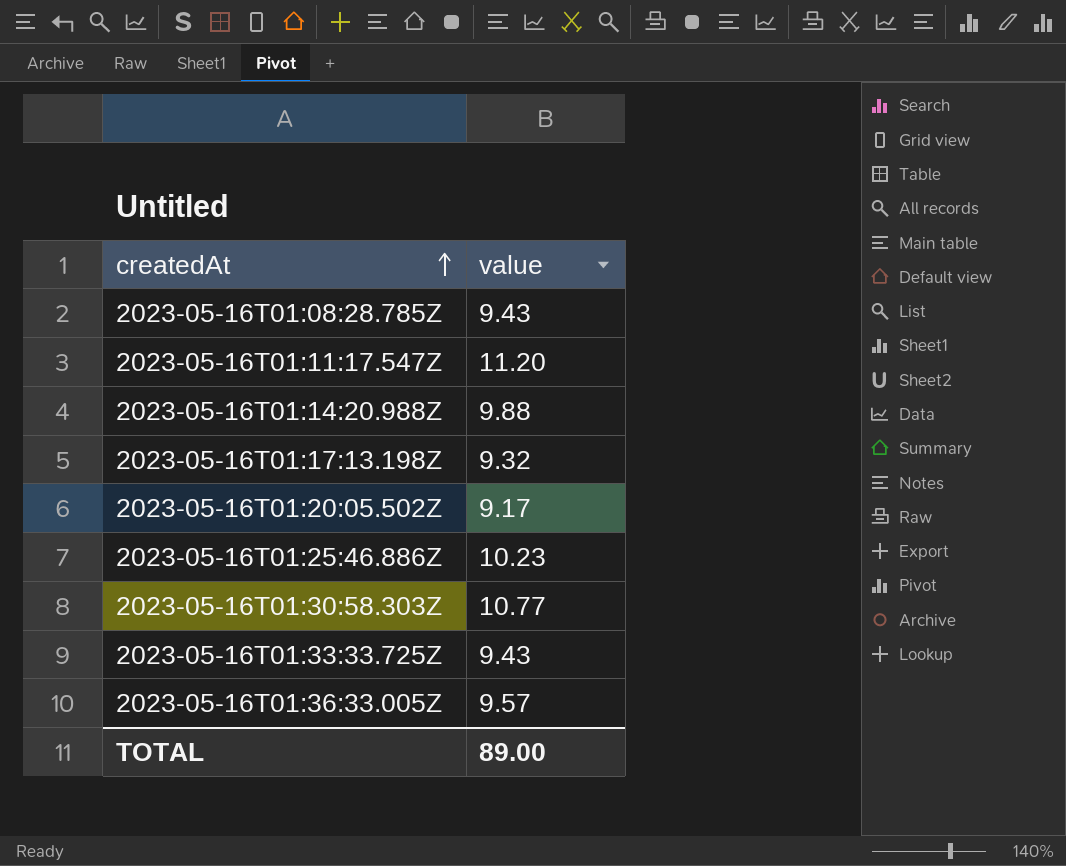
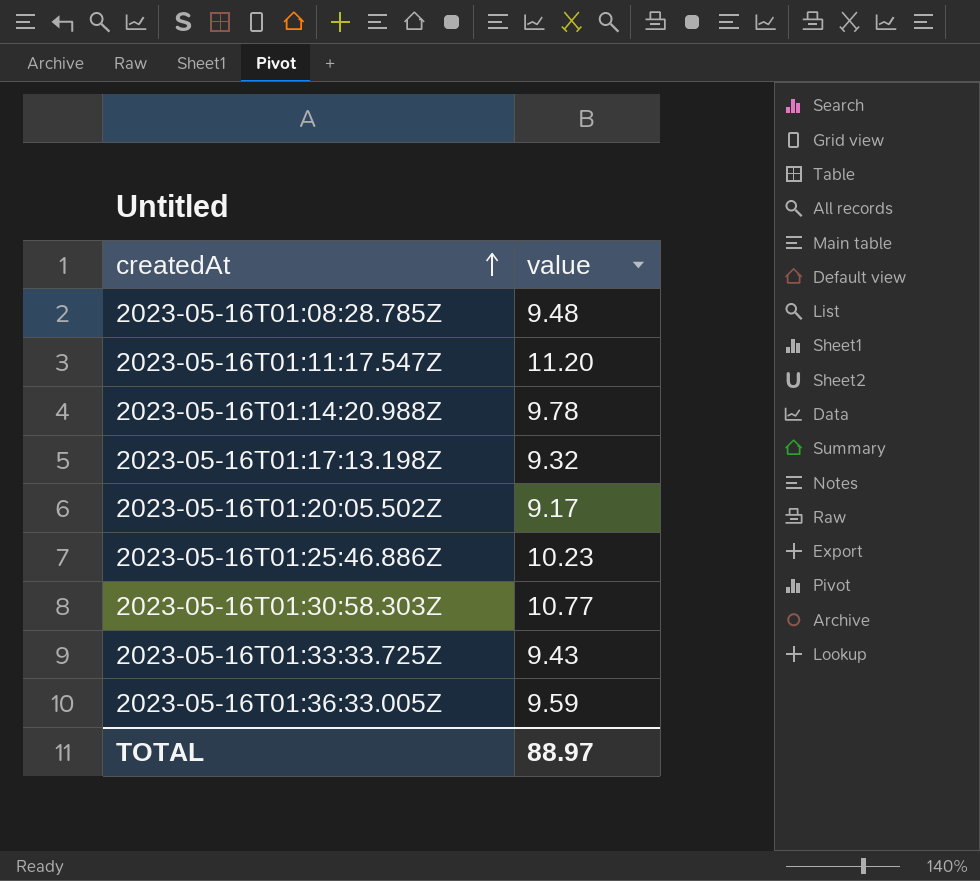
2023-05-16T01:08:28.785Z | value: 9.43 -> 9.48
2023-05-16T01:14:20.988Z | value: 9.88 -> 9.78
2023-05-16T01:36:33.005Z | value: 9.57 -> 9.59
TOTAL | value: 89.00 -> 88.97

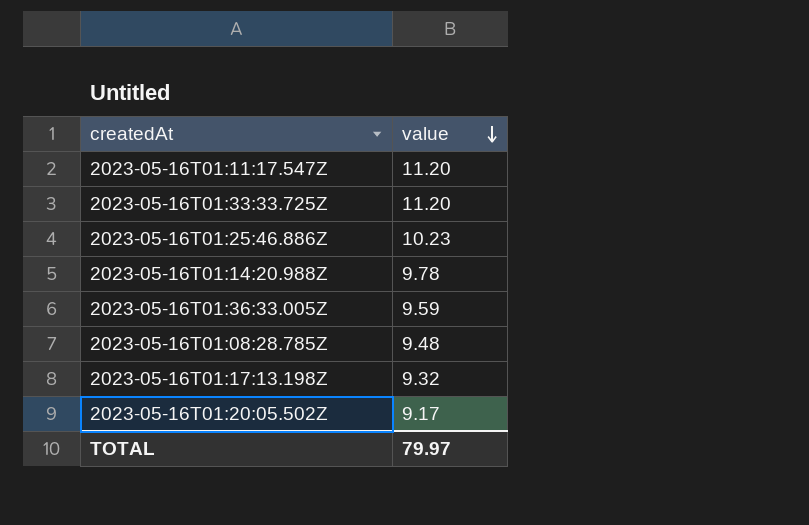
row order: createdAt ascending -> value descending
row 2023-05-16T01:30:58.303Z: 10.77 -> none
2023-05-16T01:33:33.725Z | value: 9.43 -> 11.20
TOTAL | value: 88.97 -> 79.97

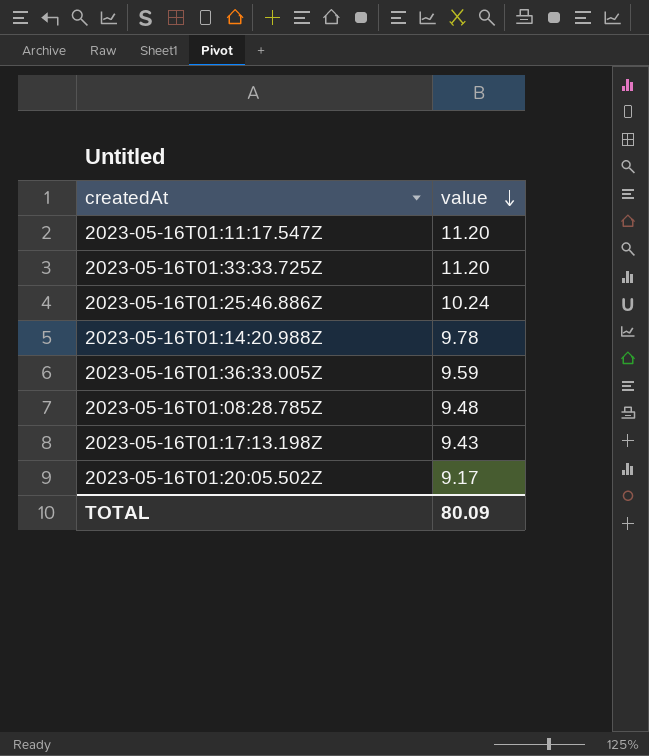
2023-05-16T01:25:46.886Z | value: 10.23 -> 10.24
2023-05-16T01:17:13.198Z | value: 9.32 -> 9.43
TOTAL | value: 79.97 -> 80.09

